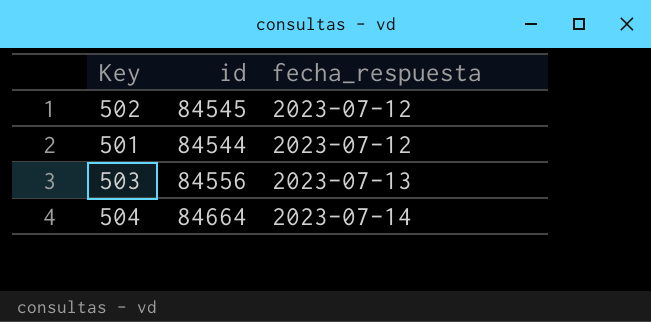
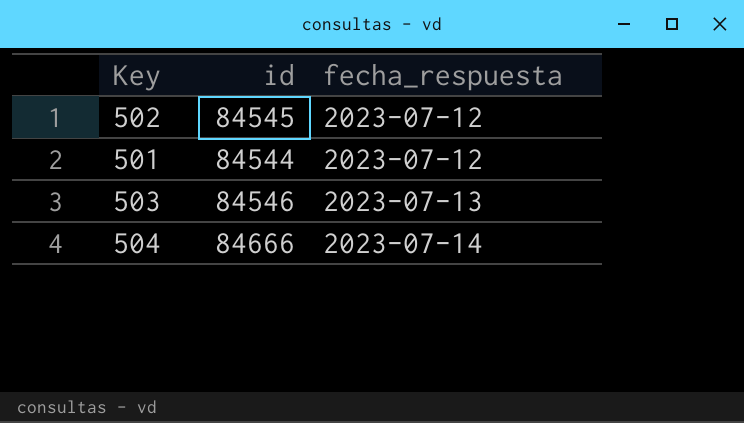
503 | id: 84556 -> 84546
504 | id: 84664 -> 84666

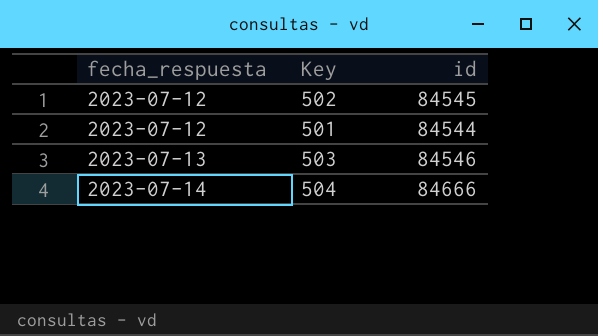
column fecha_respuesta | position: 3 -> 1

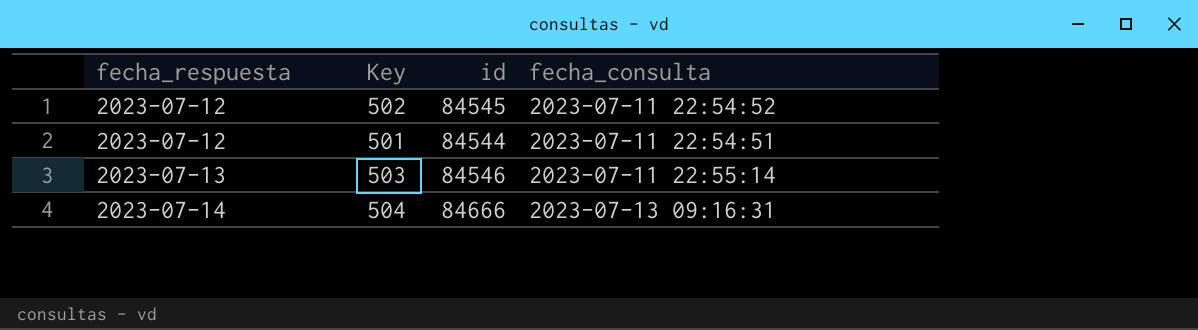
column fecha_consulta | position: none -> 4

